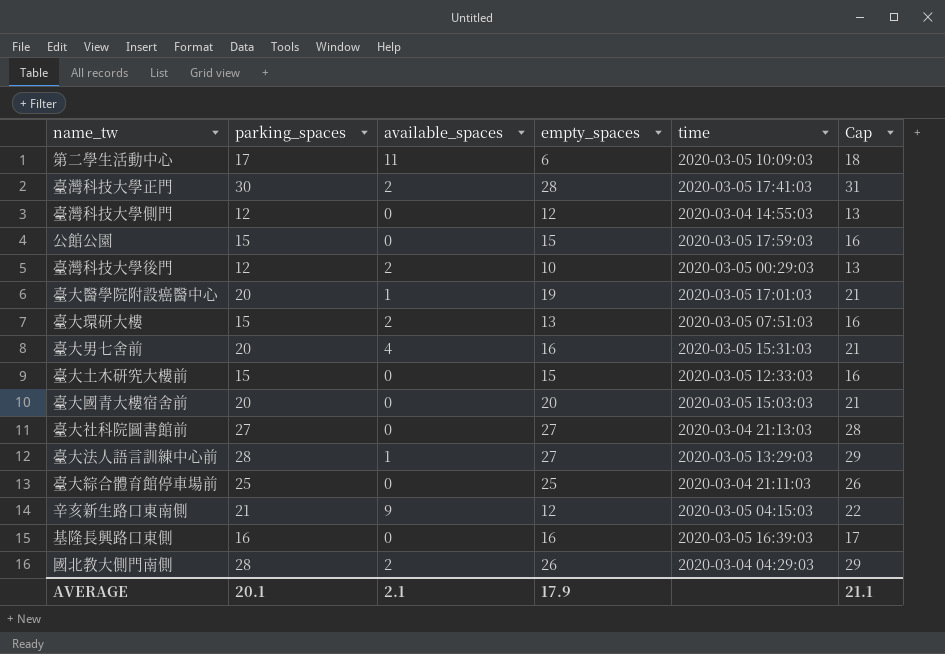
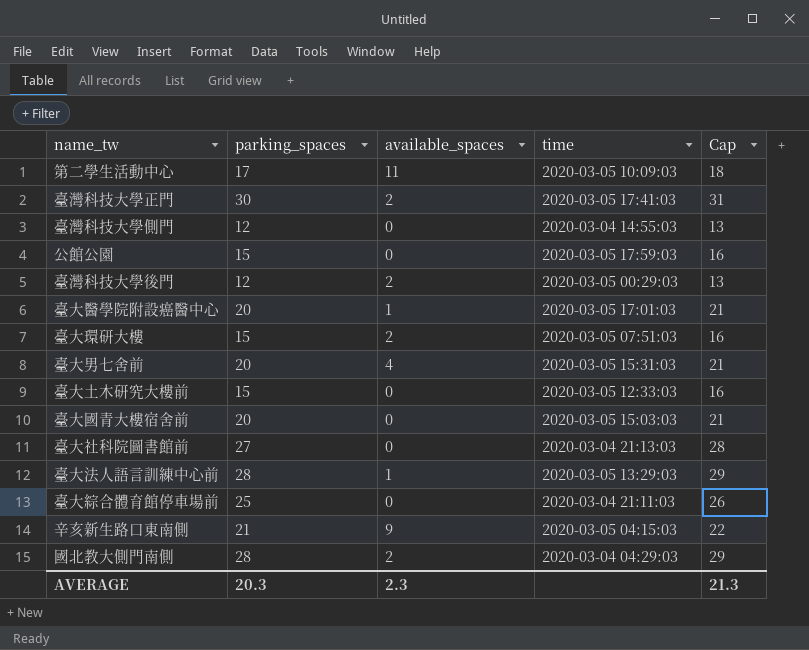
column empty_spaces | formula: [parking_spaces] - [available_spaces] -> none
row 基隆長興路口東側: 16 | 0 | 16 | 2020-03-05 16:39:03 | 17 -> none
AVERAGE | parking_spaces: 20.1 -> 20.3
AVERAGE | available_spaces: 2.1 -> 2.3
AVERAGE | Cap: 21.1 -> 21.3

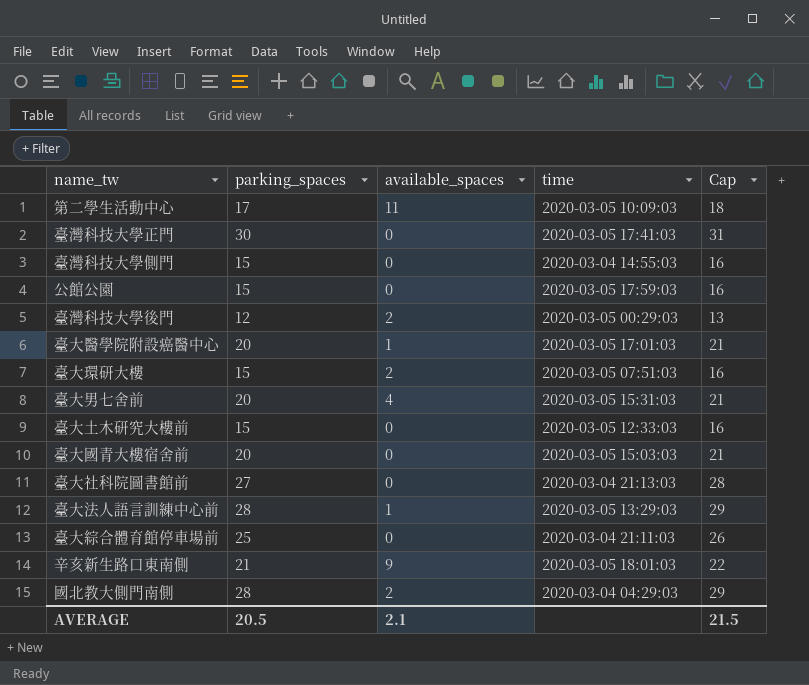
臺灣科技大學正門 | available_spaces: 2 -> 0
臺灣科技大學側門 | parking_spaces: 12 -> 15
臺灣科技大學側門 | Cap: 13 -> 16
辛亥新生路口東南側 | time: 2020-03-05 04:15:03 -> 2020-03-05 18:01:03
AVERAGE | parking_spaces: 20.3 -> 20.5
AVERAGE | available_spaces: 2.3 -> 2.1
AVERAGE | Cap: 21.3 -> 21.5

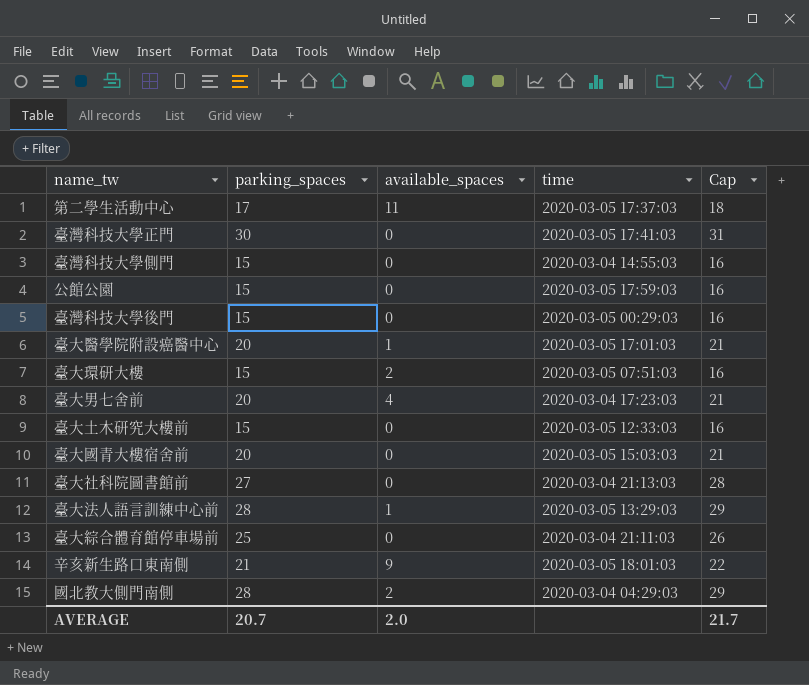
第二學生活動中心 | time: 2020-03-05 10:09:03 -> 2020-03-05 17:37:03
臺灣科技大學後門 | parking_spaces: 12 -> 15
臺灣科技大學後門 | available_spaces: 2 -> 0
臺灣科技大學後門 | Cap: 13 -> 16
臺大男七舍前 | time: 2020-03-05 15:31:03 -> 2020-03-04 17:23:03
AVERAGE | parking_spaces: 20.5 -> 20.7
AVERAGE | available_spaces: 2.1 -> 2.0
AVERAGE | Cap: 21.5 -> 21.7

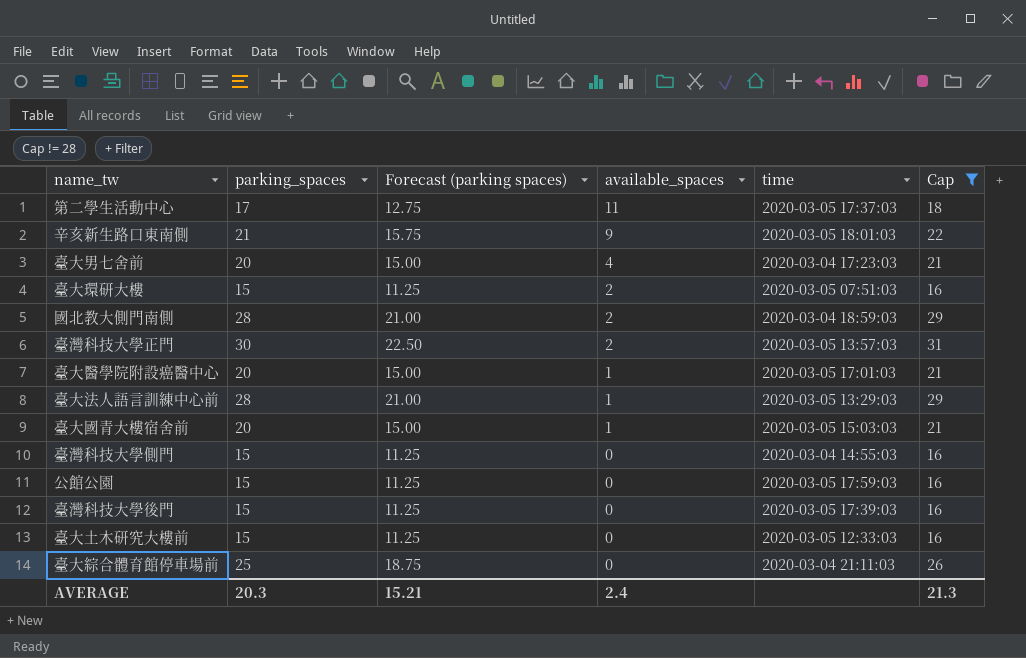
filter: none -> Cap != 28
row order: none -> available_spaces descending
column Forecast (parking spaces) | formula: none -> [parking_spaces] * 0.75
國北教大側門南側 | time: 2020-03-04 04:29:03 -> 2020-03-04 18:59:03
臺灣科技大學正門 | available_spaces: 0 -> 2
臺灣科技大學正門 | time: 2020-03-05 17:41:03 -> 2020-03-05 13:57:03
臺大國青大樓宿舍前 | available_spaces: 0 -> 1
臺灣科技大學後門 | time: 2020-03-05 00:29:03 -> 2020-03-05 17:39:03
AVERAGE | parking_spaces: 20.7 -> 20.3
AVERAGE | available_spaces: 2.0 -> 2.4
AVERAGE | Cap: 21.7 -> 21.3

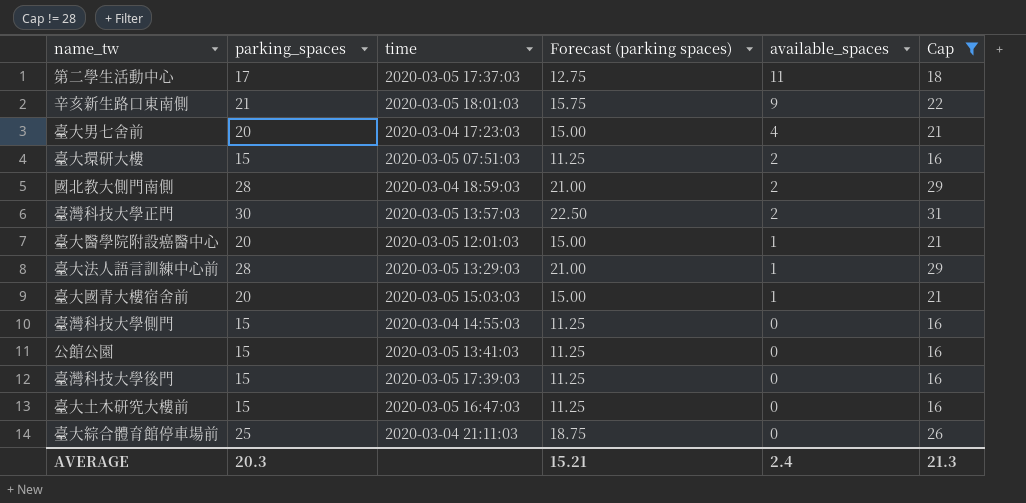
column time | position: 5 -> 3
臺大醫學院附設癌醫中心 | time: 2020-03-05 17:01:03 -> 2020-03-05 12:01:03
公館公園 | time: 2020-03-05 17:59:03 -> 2020-03-05 13:41:03
臺大土木研究大樓前 | time: 2020-03-05 12:33:03 -> 2020-03-05 16:47:03

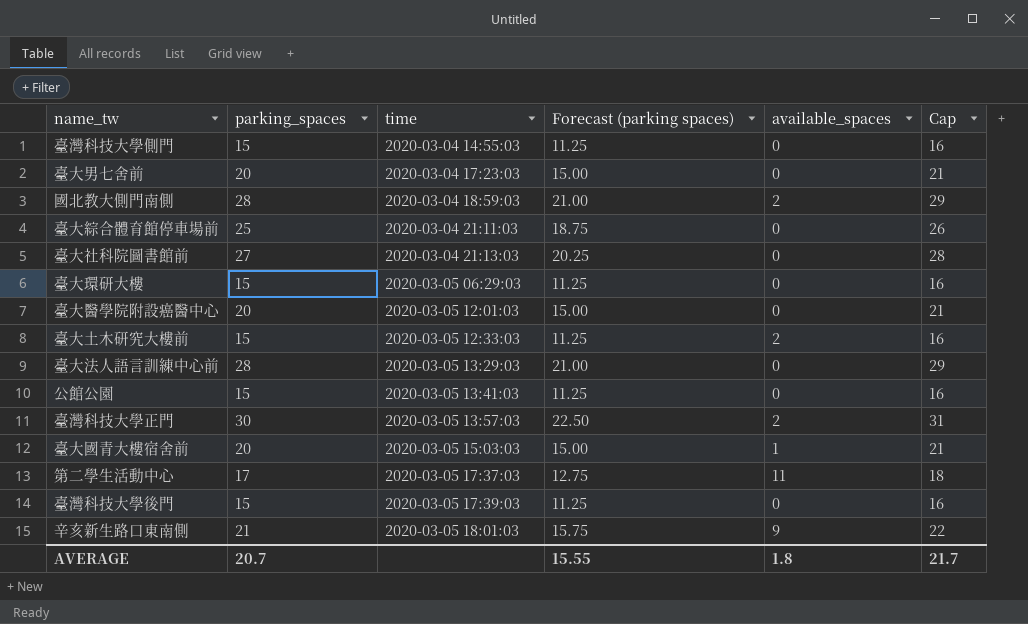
filter: Cap != 28 -> none
row order: available_spaces descending -> time ascending
臺大男七舍前 | available_spaces: 4 -> 0
臺大環研大樓 | time: 2020-03-05 07:51:03 -> 2020-03-05 06:29:03
臺大環研大樓 | available_spaces: 2 -> 0
臺大醫學院附設癌醫中心 | available_spaces: 1 -> 0
臺大土木研究大樓前 | time: 2020-03-05 16:47:03 -> 2020-03-05 12:33:03
臺大土木研究大樓前 | available_spaces: 0 -> 2
臺大法人語言訓練中心前 | available_spaces: 1 -> 0
AVERAGE | parking_spaces: 20.3 -> 20.7
AVERAGE | Forecast (parking spaces): 15.21 -> 15.55
AVERAGE | available_spaces: 2.4 -> 1.8
AVERAGE | Cap: 21.3 -> 21.7

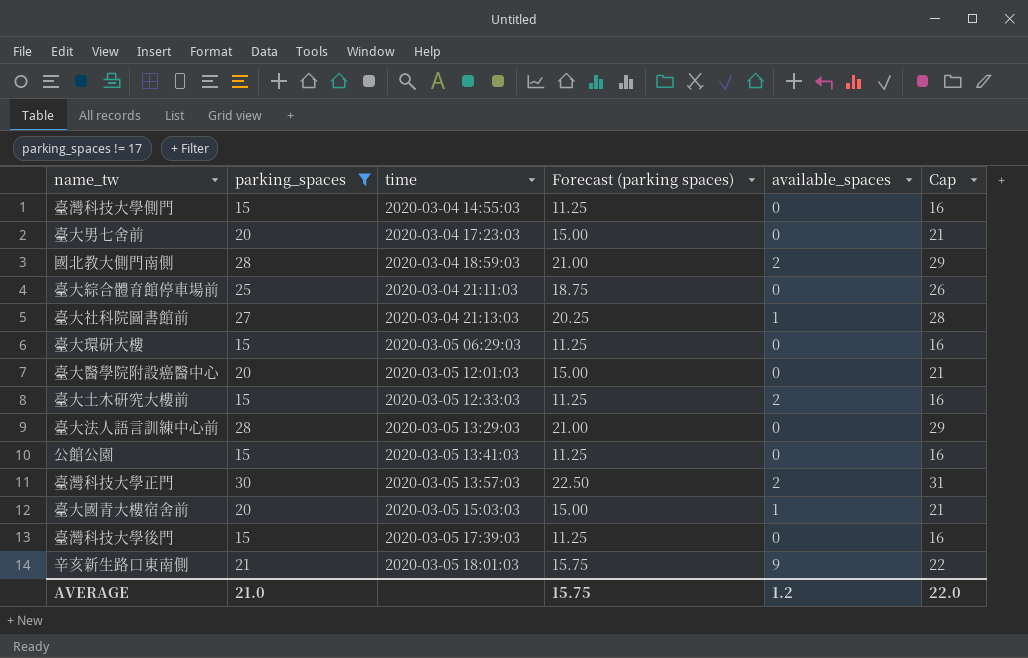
filter: none -> parking_spaces != 17
臺大社科院圖書館前 | available_spaces: 0 -> 1
AVERAGE | parking_spaces: 20.7 -> 21.0
AVERAGE | Forecast (parking spaces): 15.55 -> 15.75
AVERAGE | available_spaces: 1.8 -> 1.2
AVERAGE | Cap: 21.7 -> 22.0

